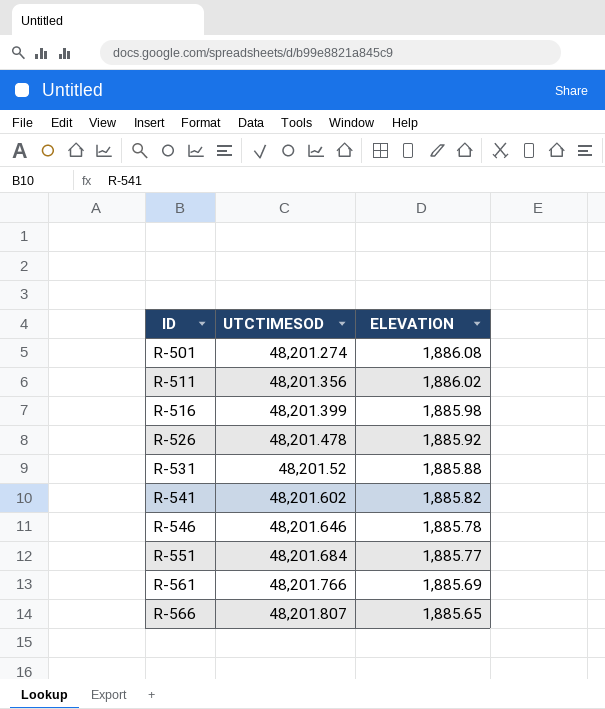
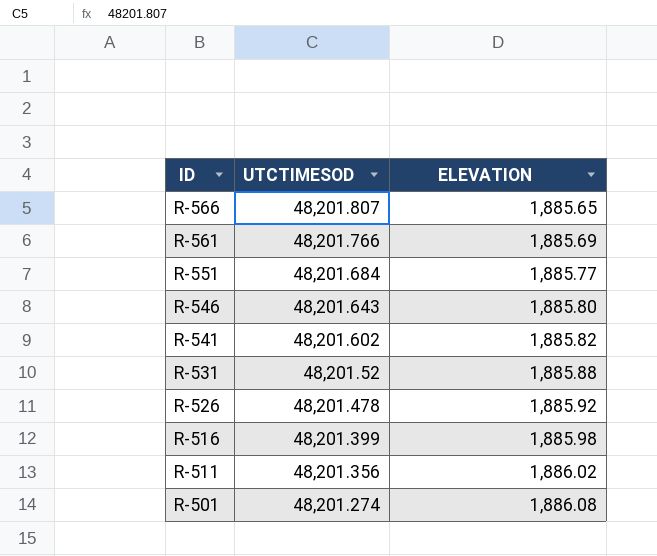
row order: ID ascending -> ID descending
R-546 | UTCTIMESOD: 48,201.646 -> 48,201.643
R-546 | ELEVATION: 1,885.78 -> 1,885.80

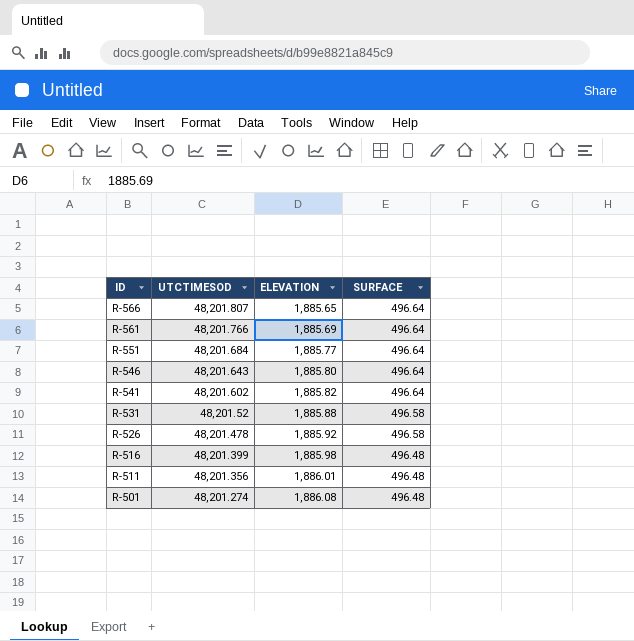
column SURFACE | position: none -> 4
R-511 | ELEVATION: 1,886.02 -> 1,886.01

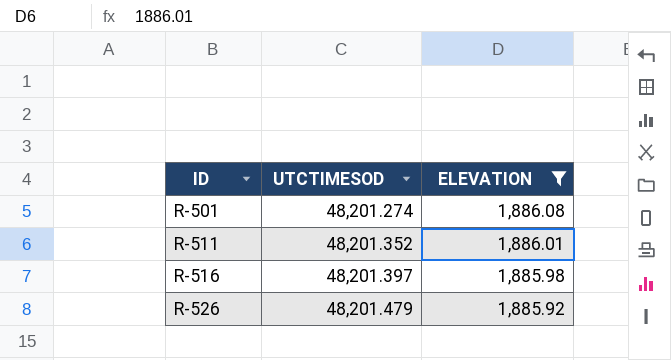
filter: none -> ELEVATION >= 1,885.92
row order: ID descending -> ID ascending
column SURFACE | position: 4 -> none
R-511 | UTCTIMESOD: 48,201.356 -> 48,201.352
R-516 | UTCTIMESOD: 48,201.399 -> 48,201.397
R-526 | UTCTIMESOD: 48,201.478 -> 48,201.479

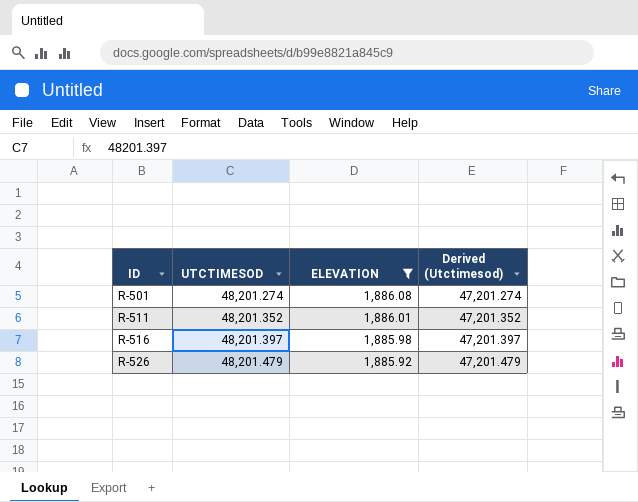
column Derived (Utctimesod) | formula: none -> [UTCTIMESOD] - 1000

